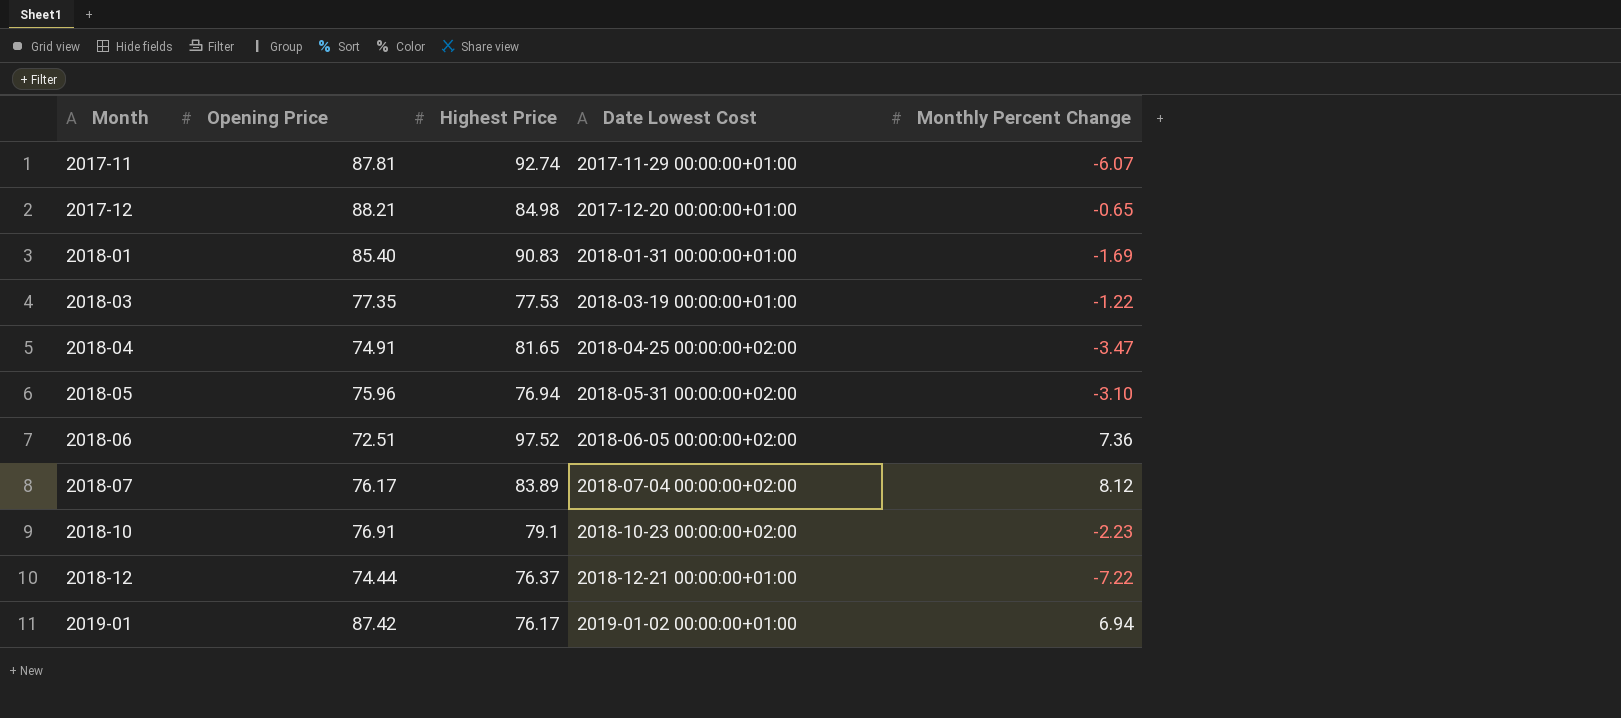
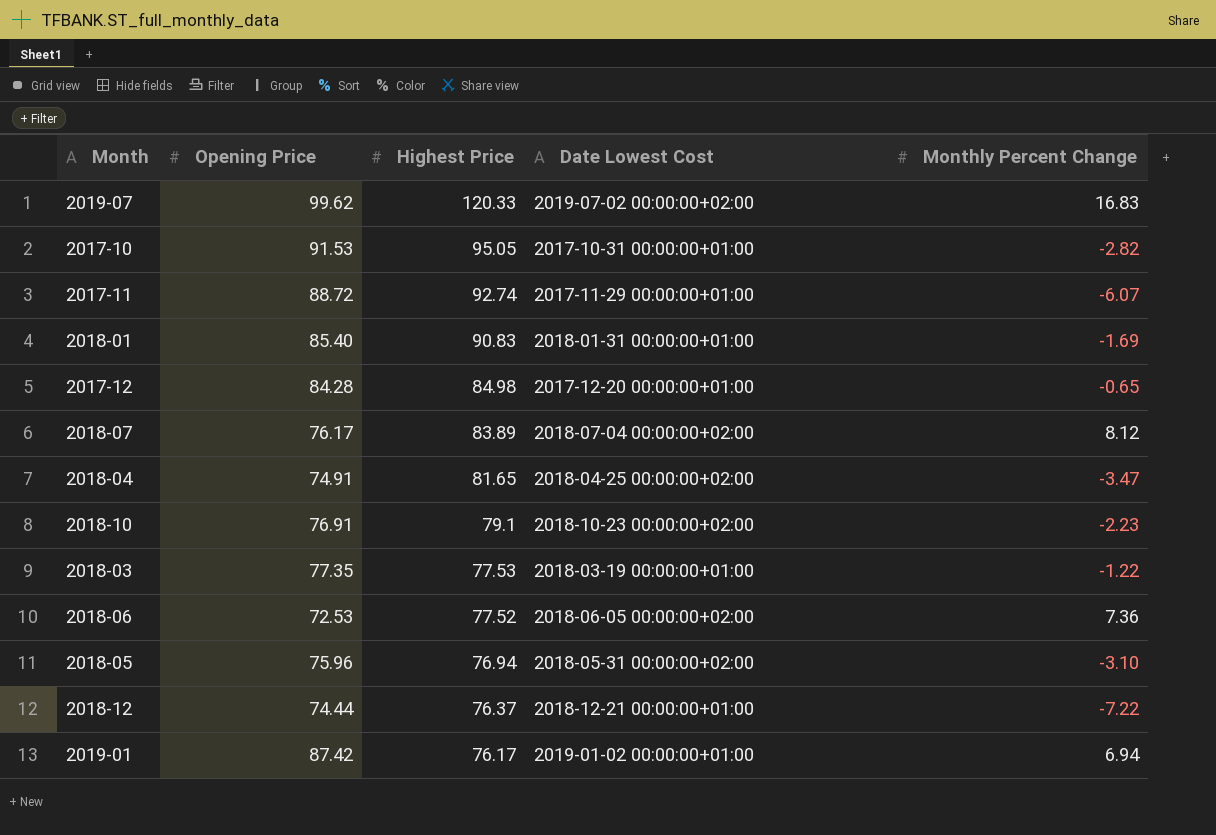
row order: Month ascending -> Highest Price descending
row 2019-07: none -> 99.62 | 120.33 | 2019-07-02 00:00:00+02:00 | 16.83
row 2017-10: none -> 91.53 | 95.05 | 2017-10-31 00:00:00+01:00 | -2.82
2017-11 | Opening Price: 87.81 -> 88.72
2017-12 | Opening Price: 88.21 -> 84.28
2018-06 | Opening Price: 72.51 -> 72.53
2018-06 | Highest Price: 97.52 -> 77.52

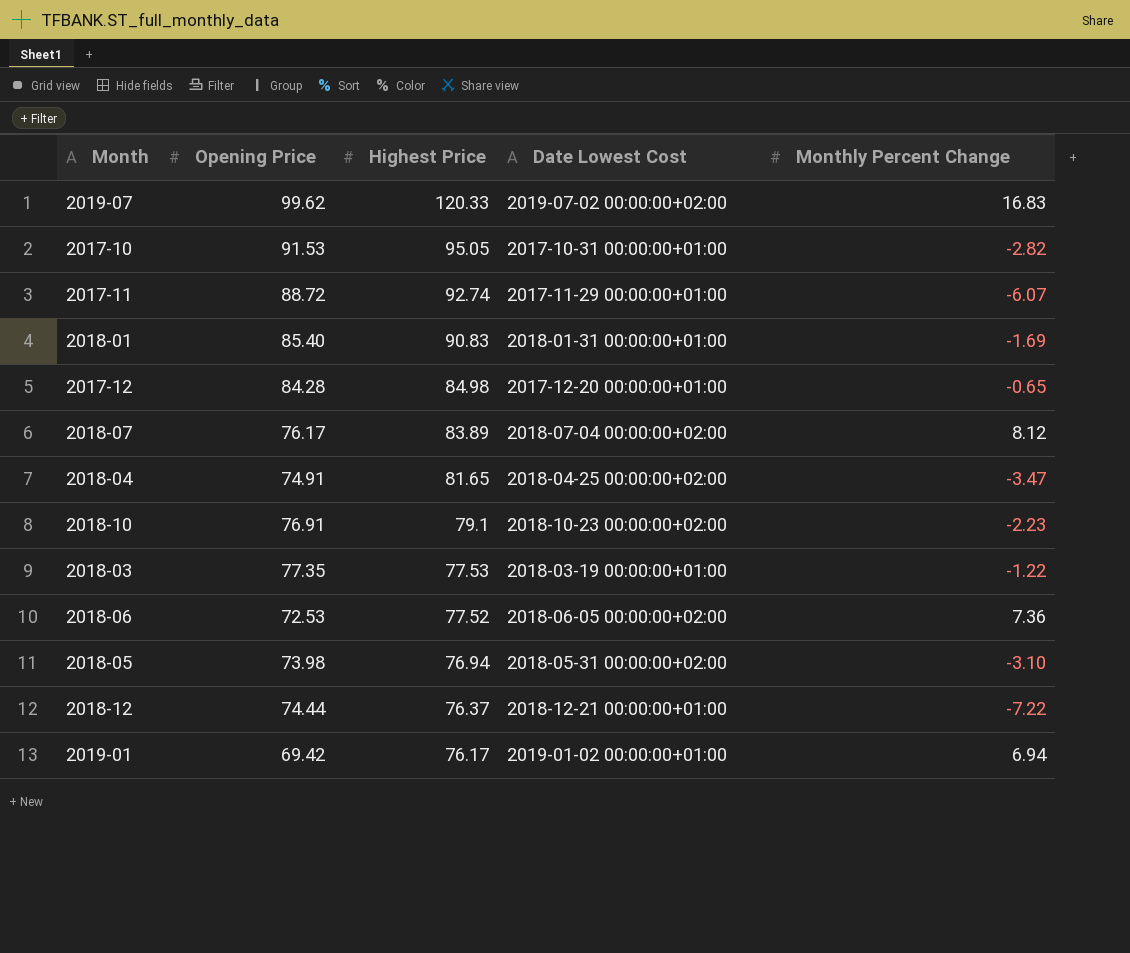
2018-05 | Opening Price: 75.96 -> 73.98
2019-01 | Opening Price: 87.42 -> 69.42

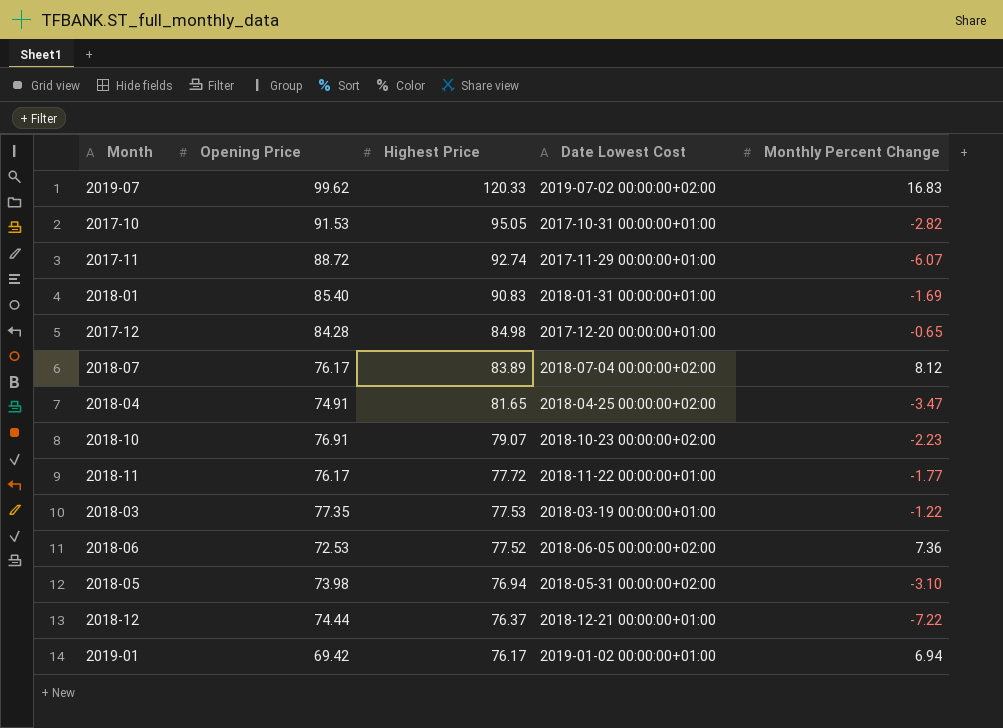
2018-10 | Highest Price: 79.1 -> 79.07
row 2018-11: none -> 76.17 | 77.72 | 2018-11-22 00:00:00+01:00 | -1.77

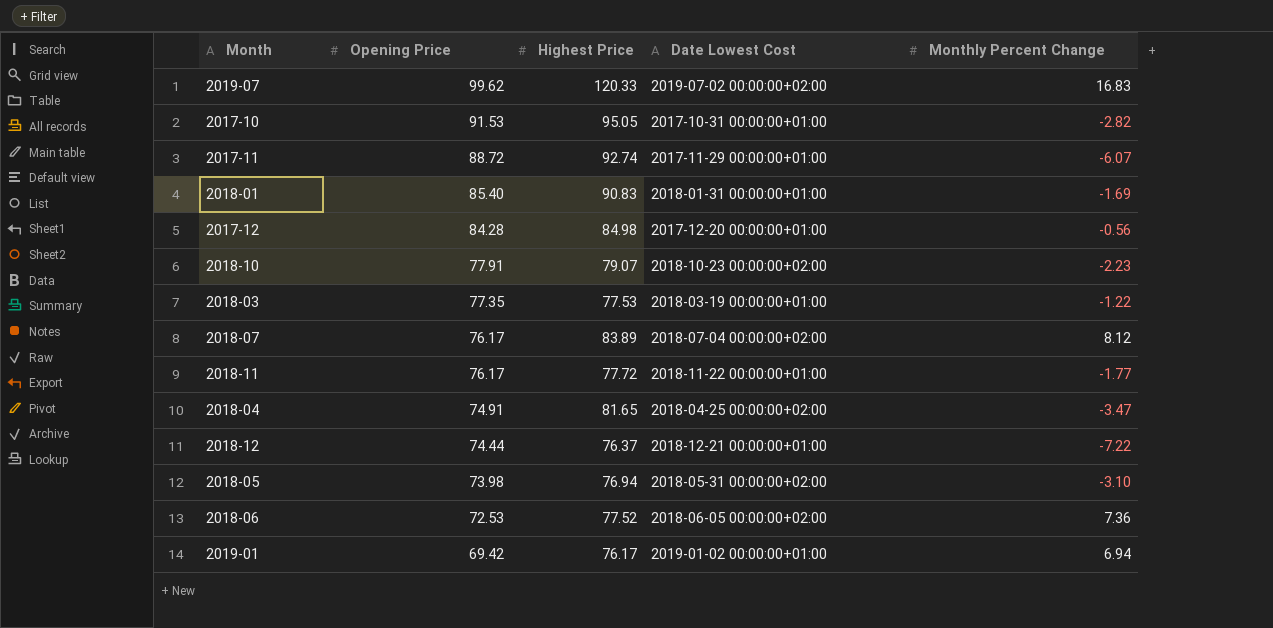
row order: Highest Price descending -> Opening Price descending
2017-12 | Monthly Percent Change: -0.65 -> -0.56
2018-10 | Opening Price: 76.91 -> 77.91

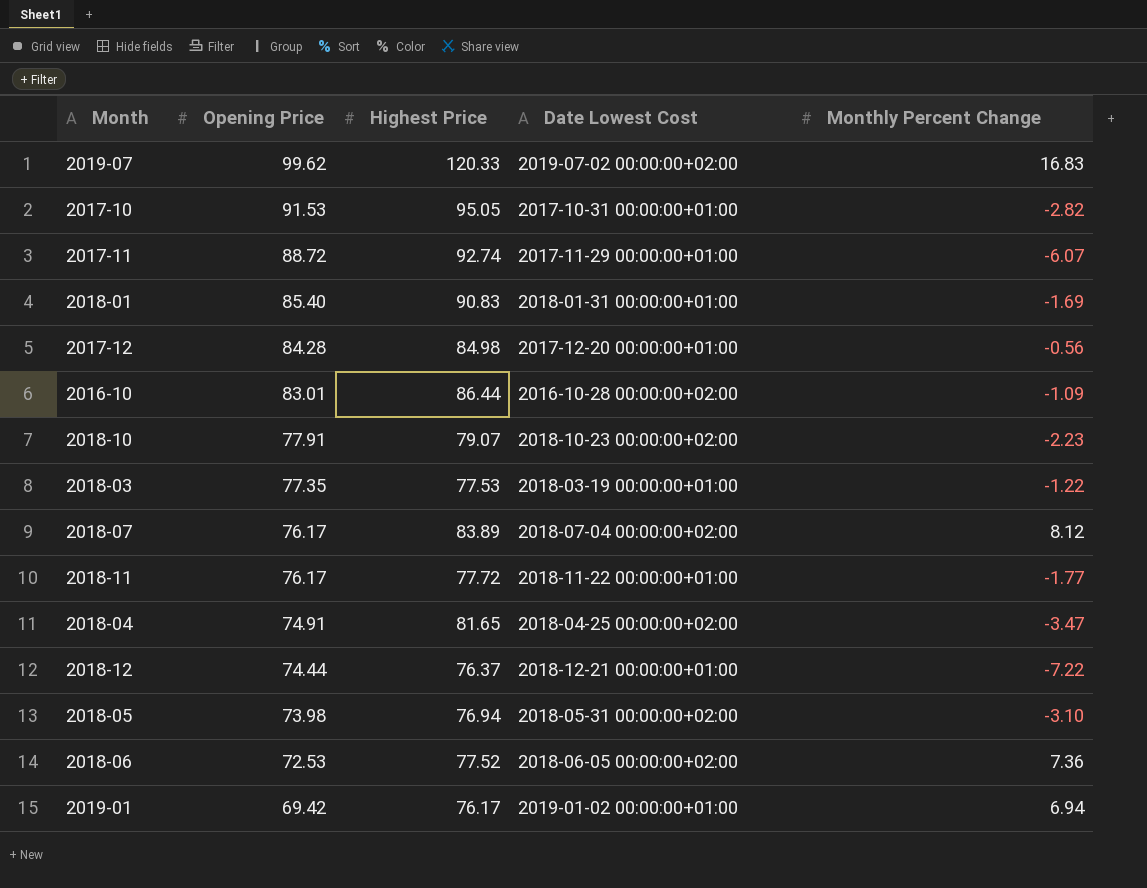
row 2016-10: none -> 83.01 | 86.44 | 2016-10-28 00:00:00+02:00 | -1.09

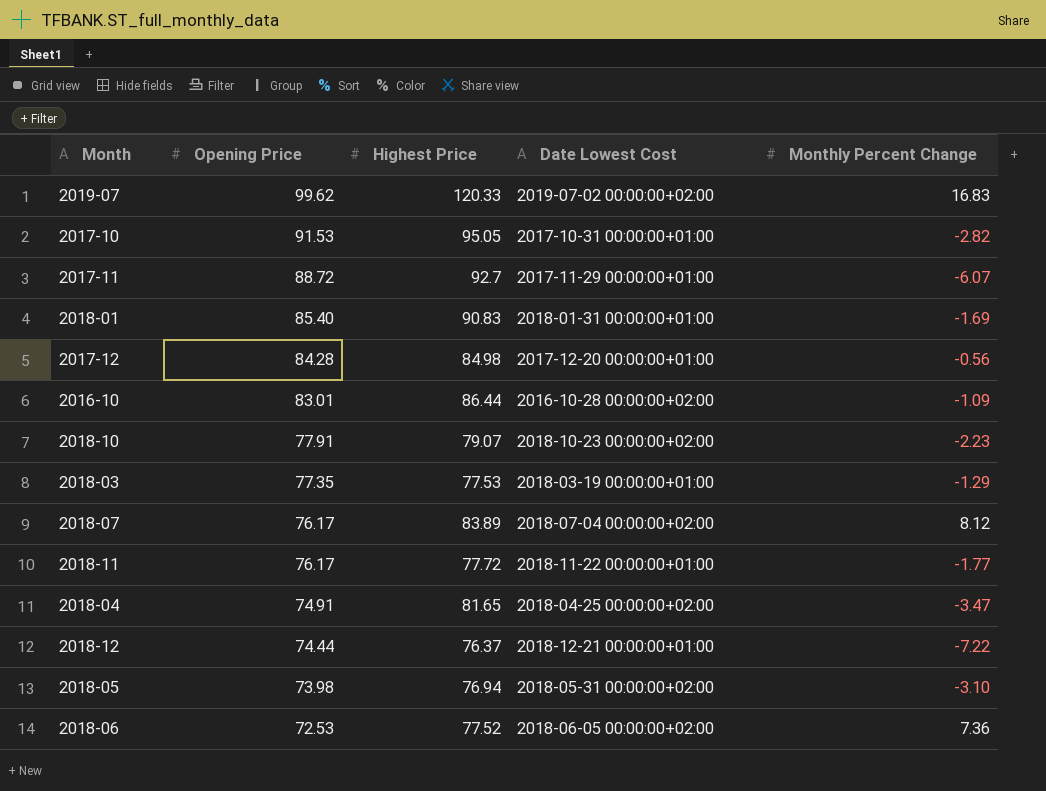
row 2019-01: 69.42 | 76.17 | 2019-01-02 00:00:00+01:00 | 6.94 -> none
2017-11 | Highest Price: 92.74 -> 92.7
2018-03 | Monthly Percent Change: -1.22 -> -1.29

